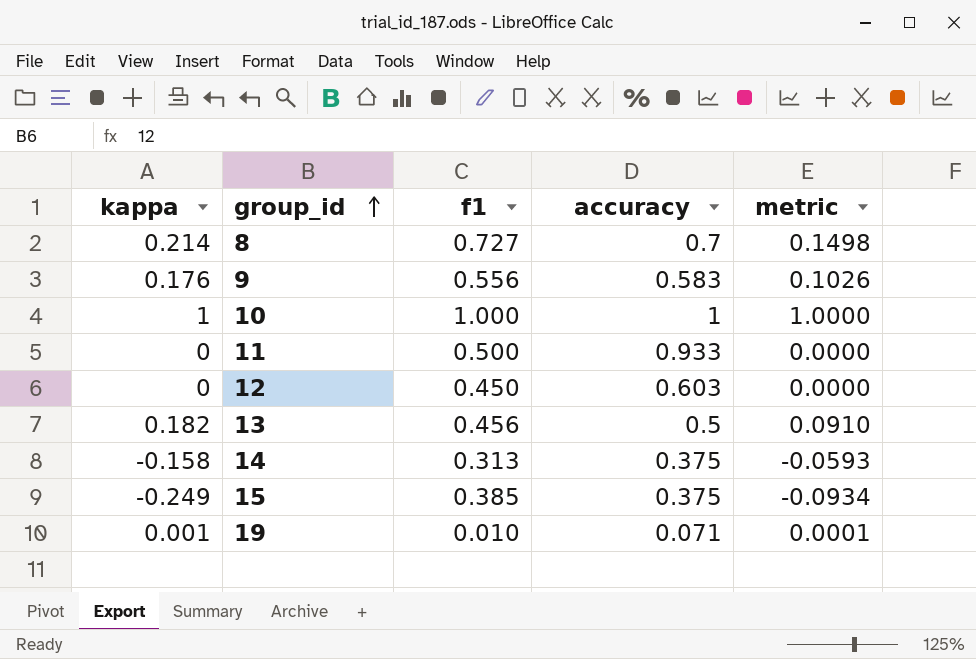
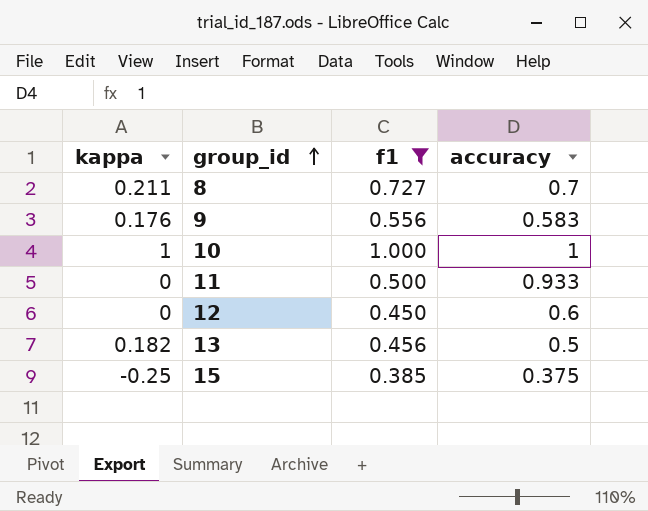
filter: none -> f1 >= 0.385
column metric | formula: [kappa] * [accuracy] -> none
8 | kappa: 0.214 -> 0.211
12 | accuracy: 0.603 -> 0.6
15 | kappa: -0.249 -> -0.25

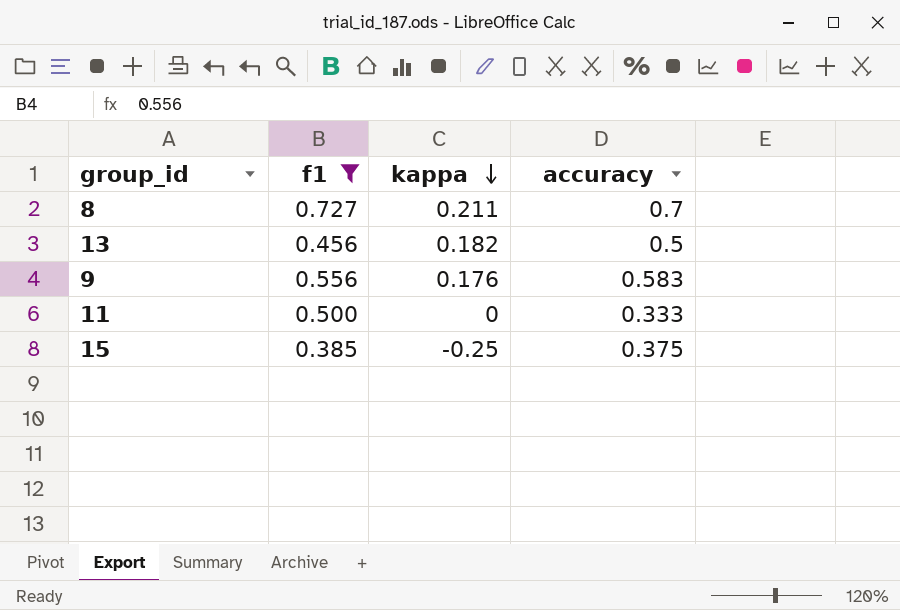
row order: group_id ascending -> kappa descending
column kappa | position: 1 -> 3
row 10: 1 | 1.000 | 1 -> none
row 12: 0 | 0.450 | 0.6 -> none
11 | accuracy: 0.933 -> 0.333

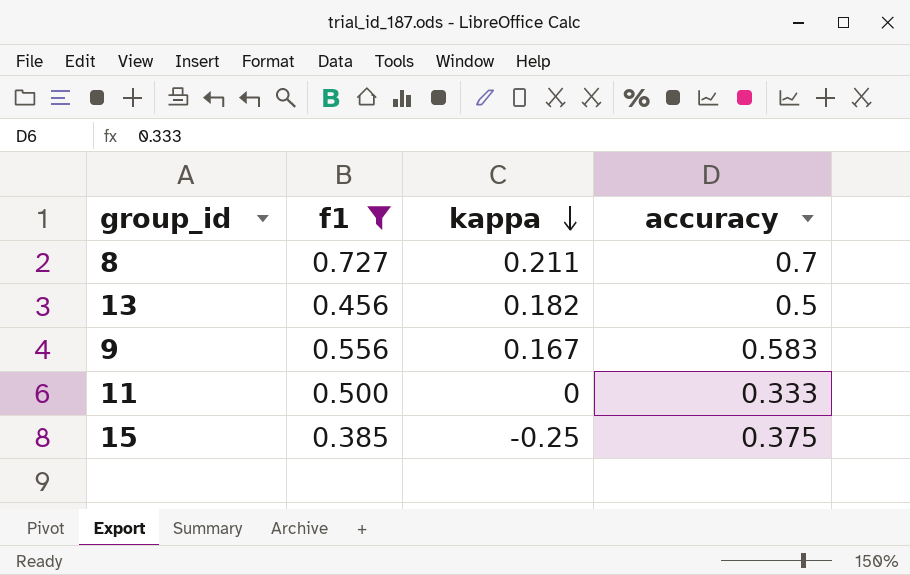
9 | kappa: 0.176 -> 0.167

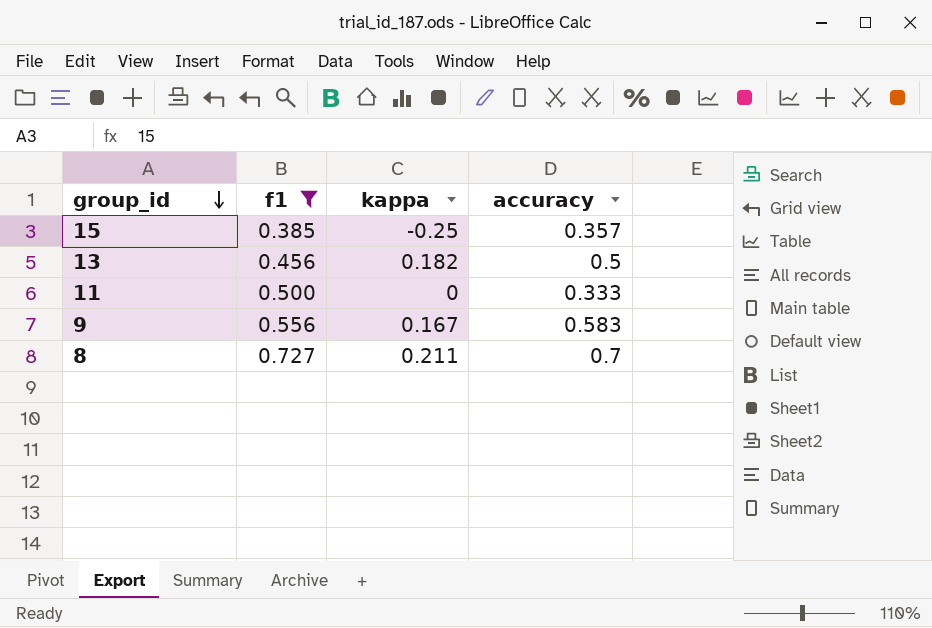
row order: kappa descending -> group_id descending
15 | accuracy: 0.375 -> 0.357

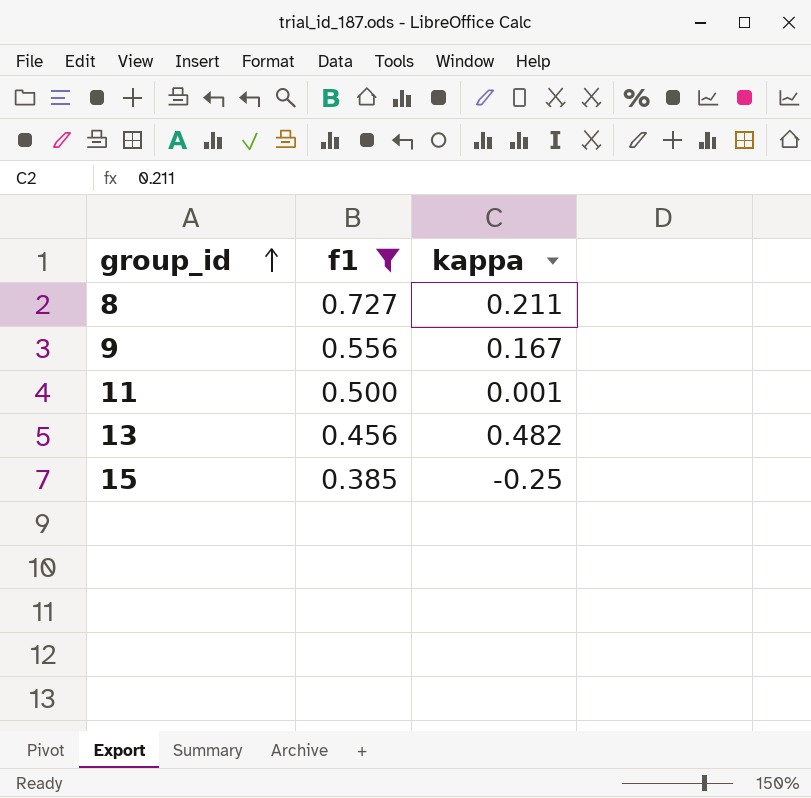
row order: group_id descending -> group_id ascending
column accuracy | position: 4 -> none
11 | kappa: 0 -> 0.001
13 | kappa: 0.182 -> 0.482

